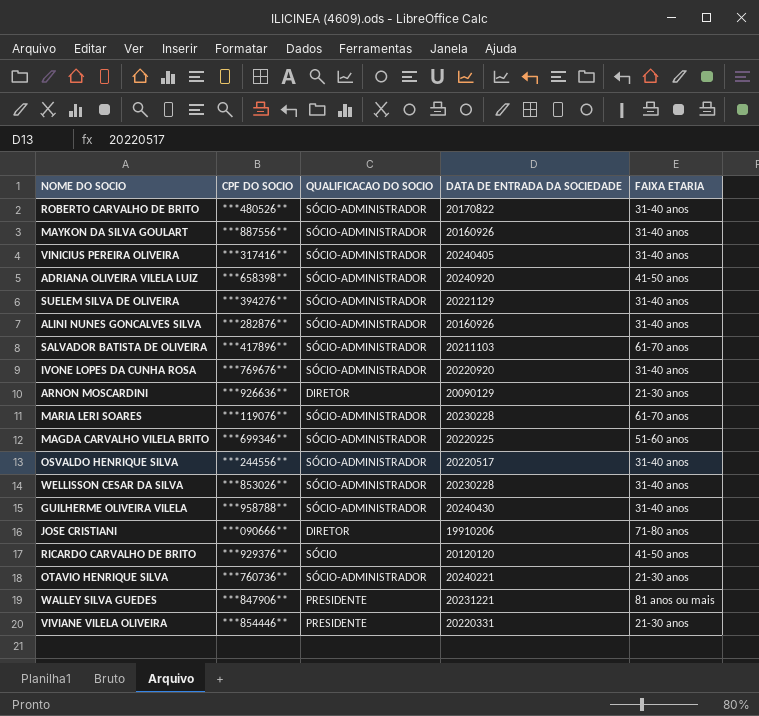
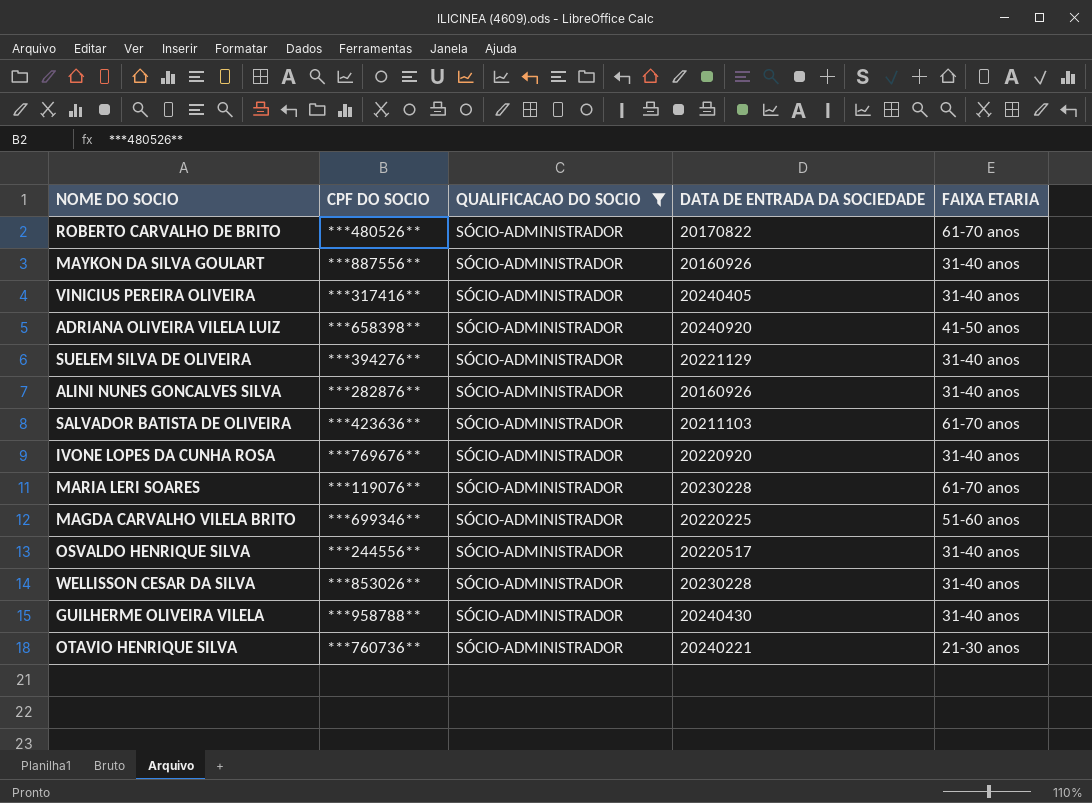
filter: none -> QUALIFICACAO DO SOCIO = SÓCIO-ADMINISTRADOR
ROBERTO CARVALHO DE BRITO | FAIXA ETARIA: 31-40 anos -> 61-70 anos
SALVADOR BATISTA DE OLIVEIRA | CPF DO SOCIO: ***417896** -> ***423636**

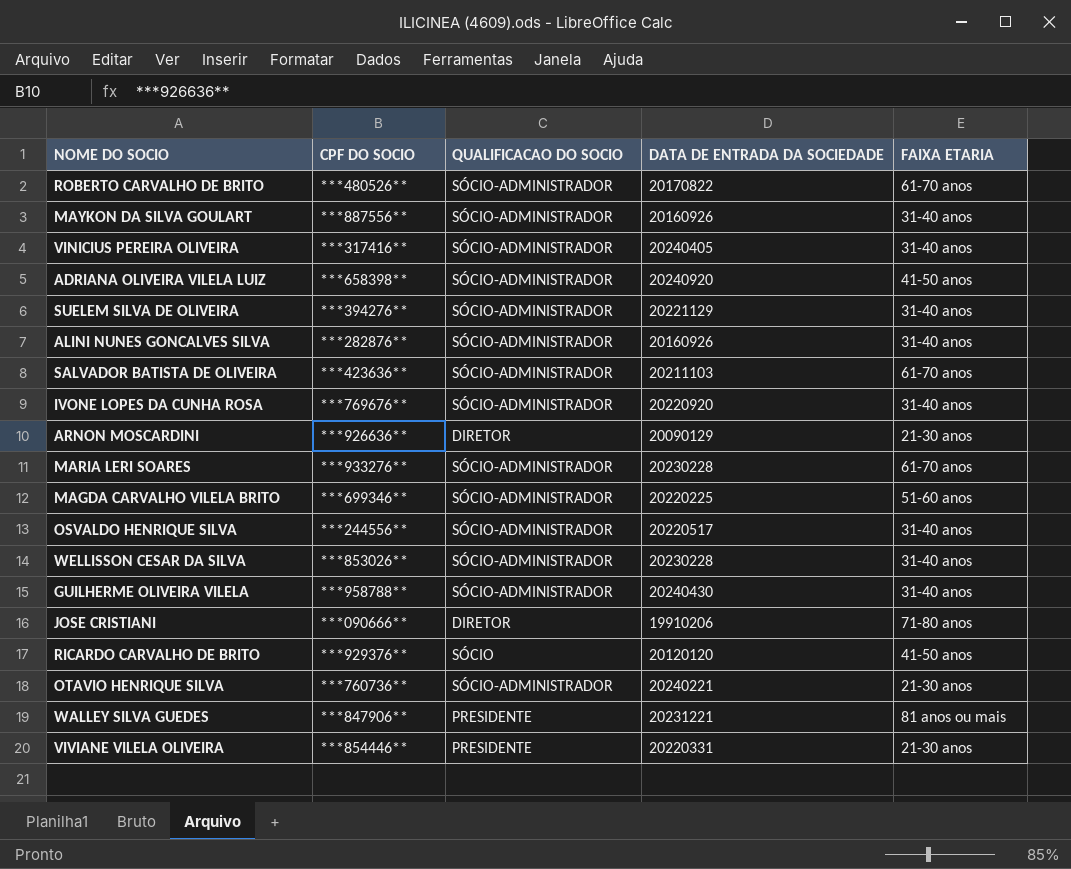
filter: QUALIFICACAO DO SOCIO = SÓCIO-ADMINISTRADOR -> none
MARIA LERI SOARES | CPF DO SOCIO: ***119076** -> ***933276**

